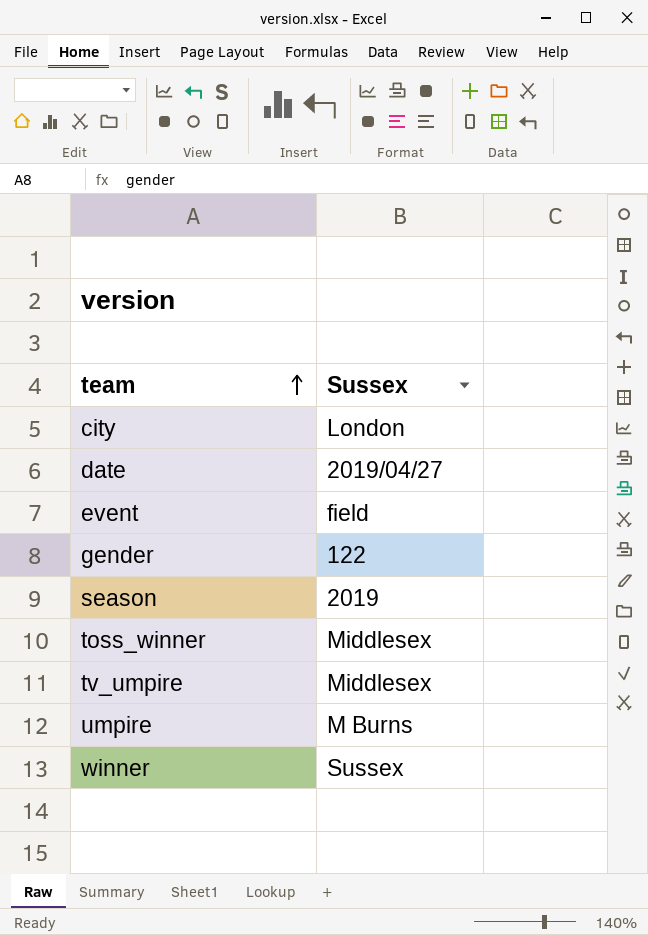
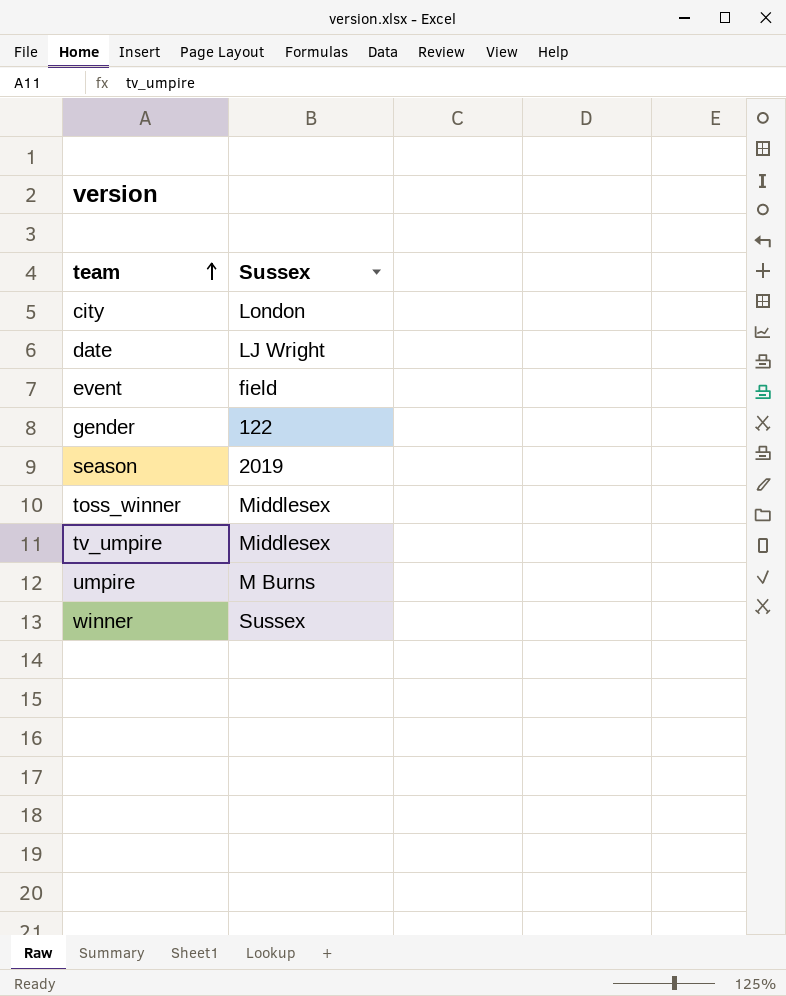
date | Sussex: 2019/04/27 -> LJ Wright

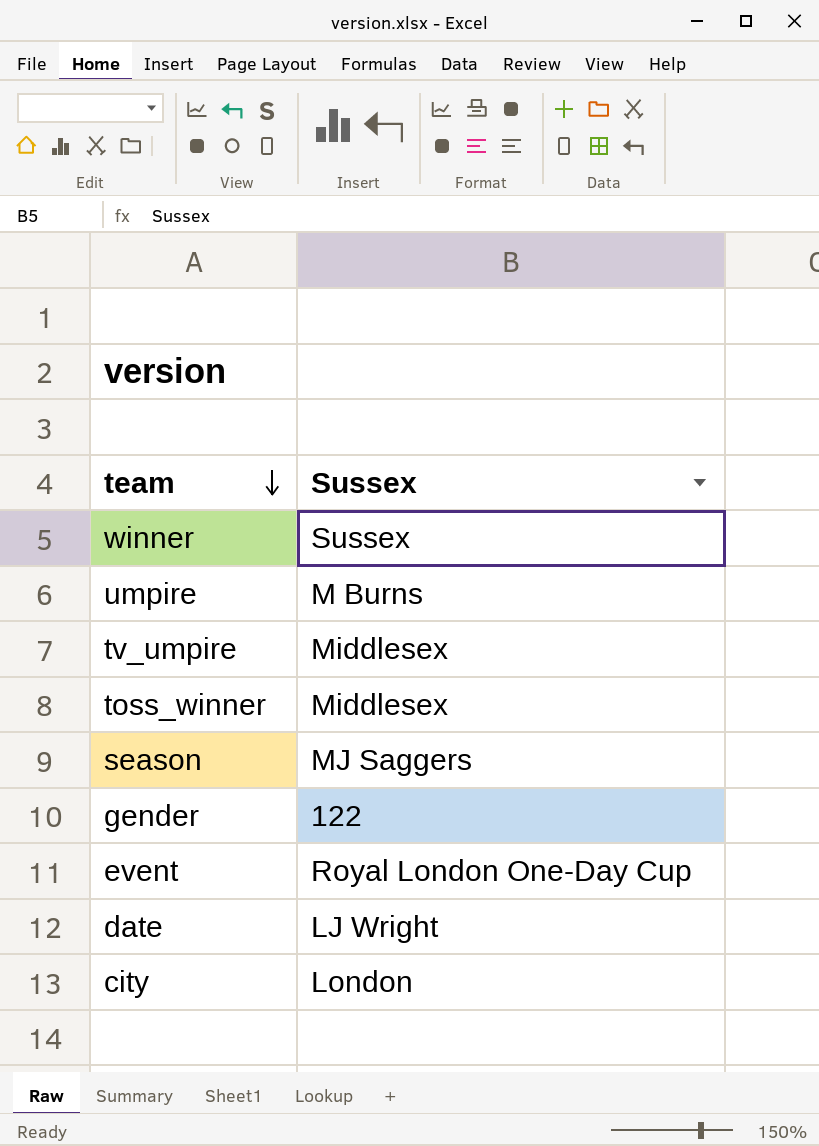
row order: team ascending -> team descending
season | Sussex: 2019 -> MJ Saggers
event | Sussex: field -> Royal London One-Day Cup

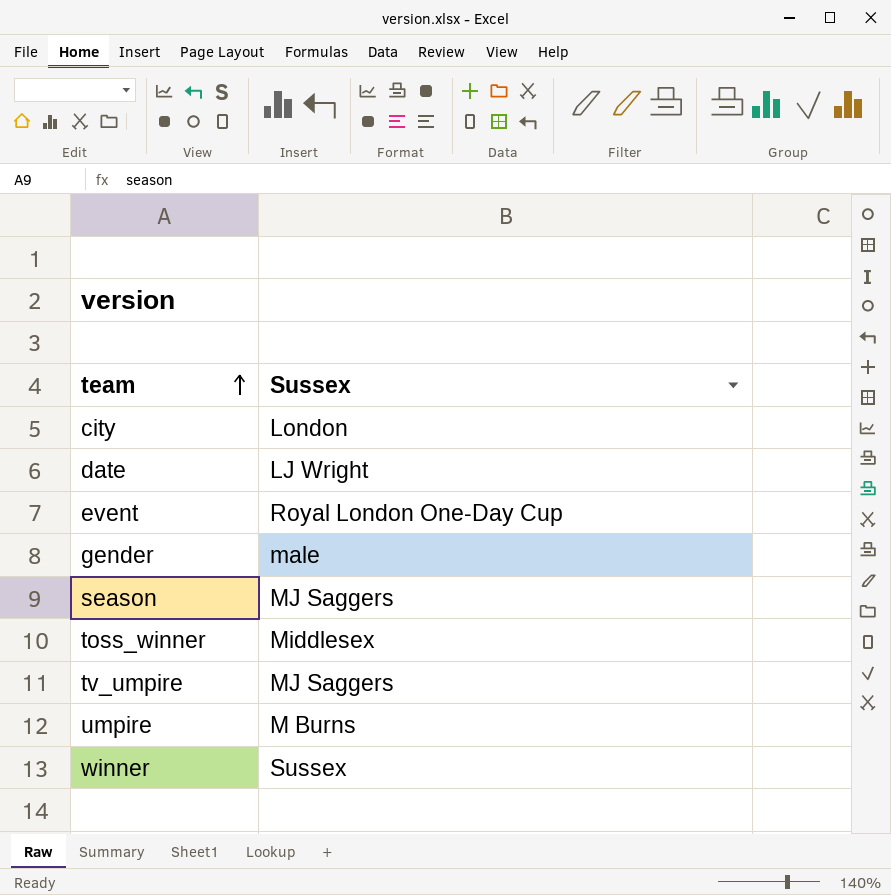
row order: team descending -> team ascending
gender | Sussex: 122 -> male
tv_umpire | Sussex: Middlesex -> MJ Saggers

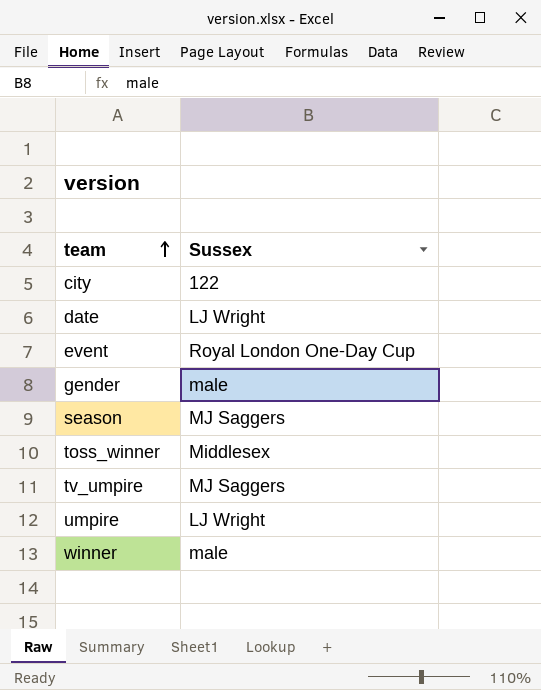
city | Sussex: London -> 122
umpire | Sussex: M Burns -> LJ Wright
winner | Sussex: Sussex -> male

